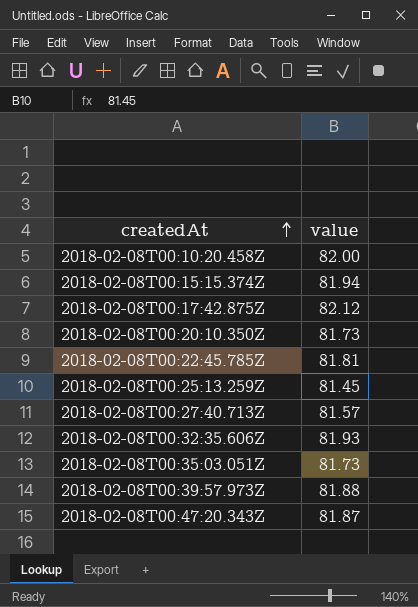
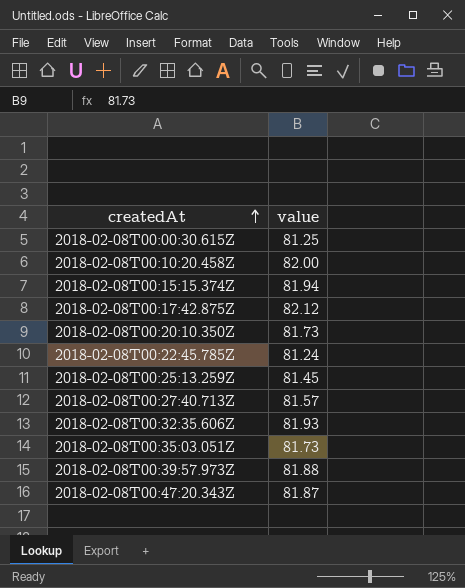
row 2018-02-08T00:00:30.615Z: none -> 81.25
2018-02-08T00:22:45.785Z | value: 81.81 -> 81.24

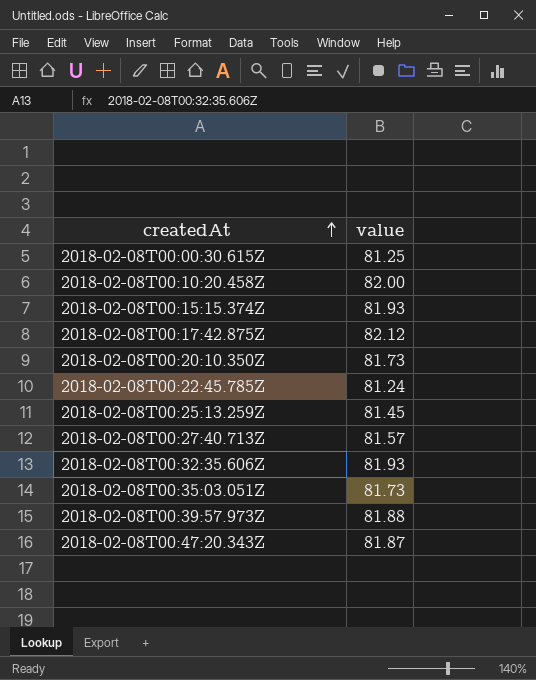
2018-02-08T00:15:15.374Z | value: 81.94 -> 81.93

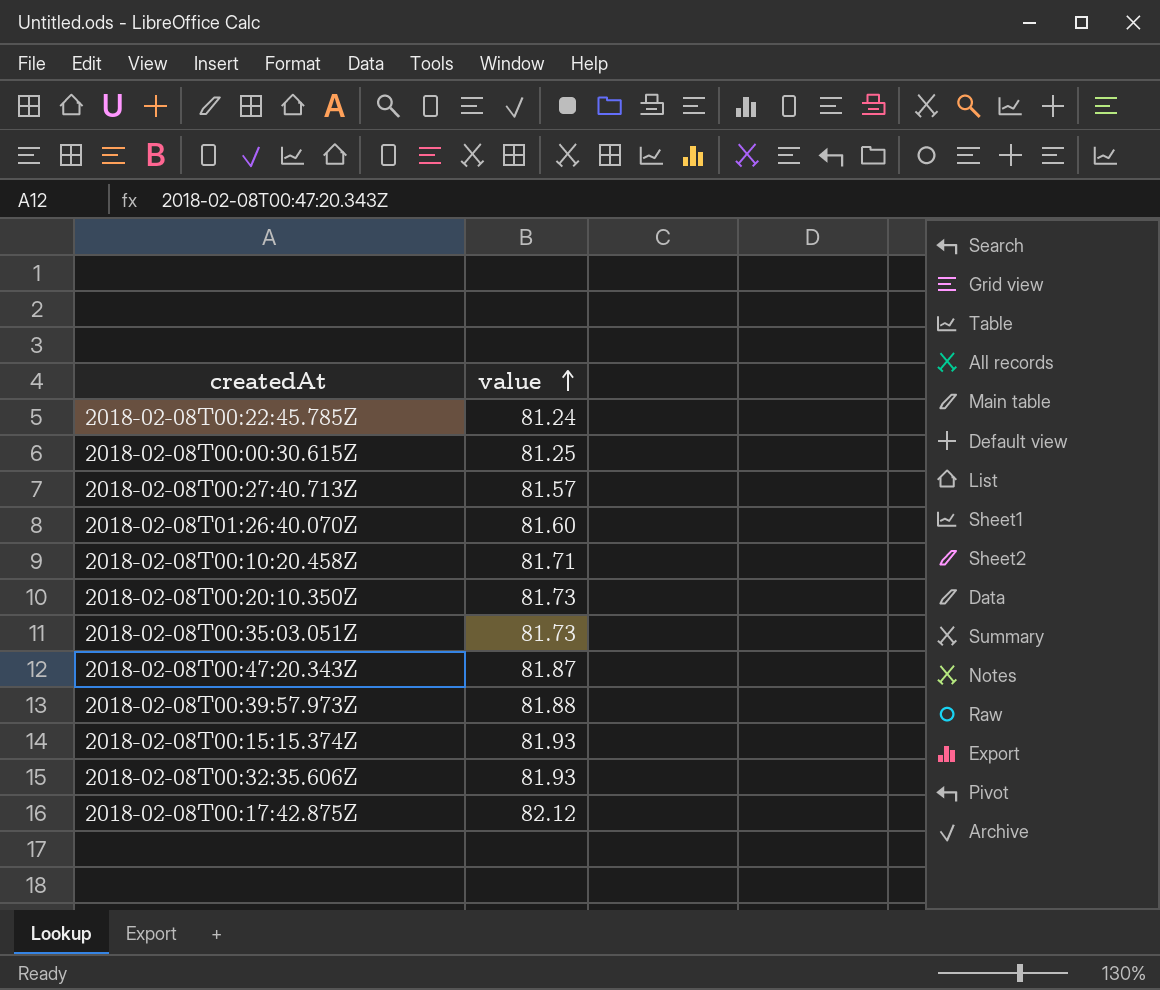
row order: createdAt ascending -> value ascending
row 2018-02-08T00:25:13.259Z: 81.45 -> none
row 2018-02-08T01:26:40.070Z: none -> 81.60
2018-02-08T00:10:20.458Z | value: 82.00 -> 81.71

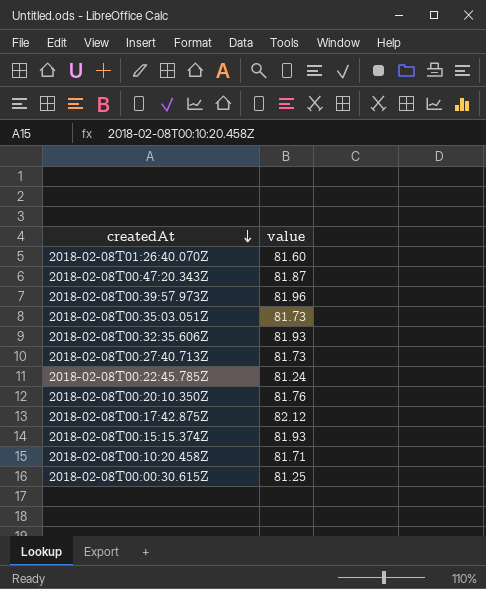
row order: value ascending -> createdAt descending
2018-02-08T00:39:57.973Z | value: 81.88 -> 81.96
2018-02-08T00:27:40.713Z | value: 81.57 -> 81.73
2018-02-08T00:20:10.350Z | value: 81.73 -> 81.76

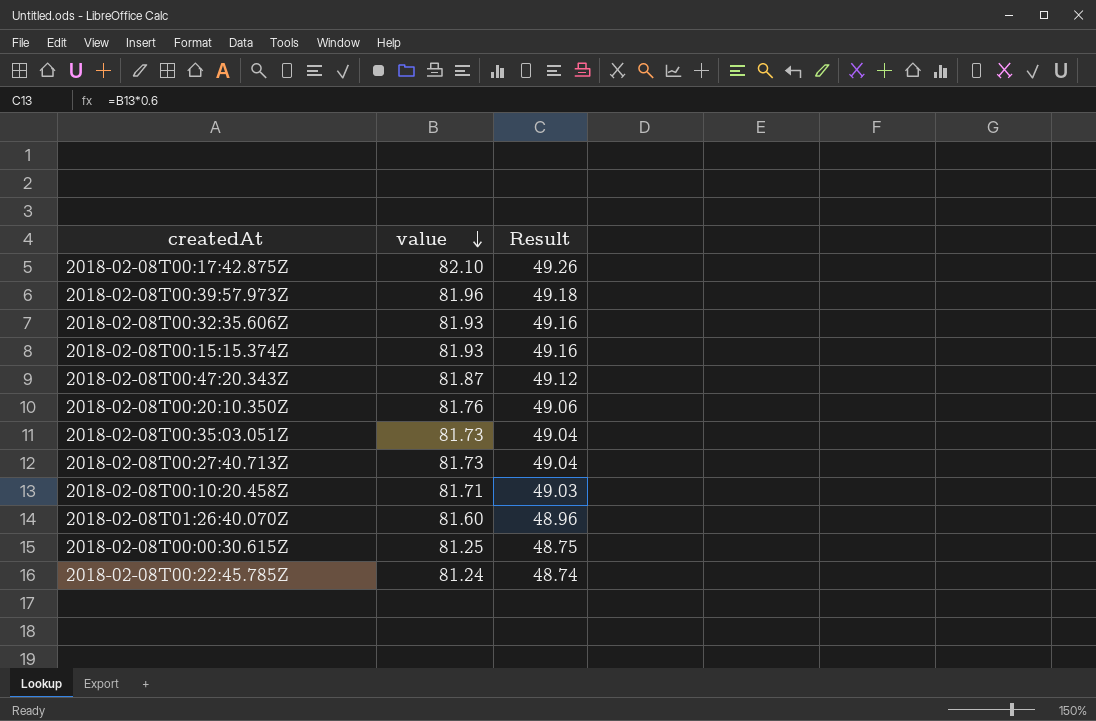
row order: createdAt descending -> value descending
column Result | formula: none -> [value] * 0.6
2018-02-08T00:17:42.875Z | value: 82.12 -> 82.10

